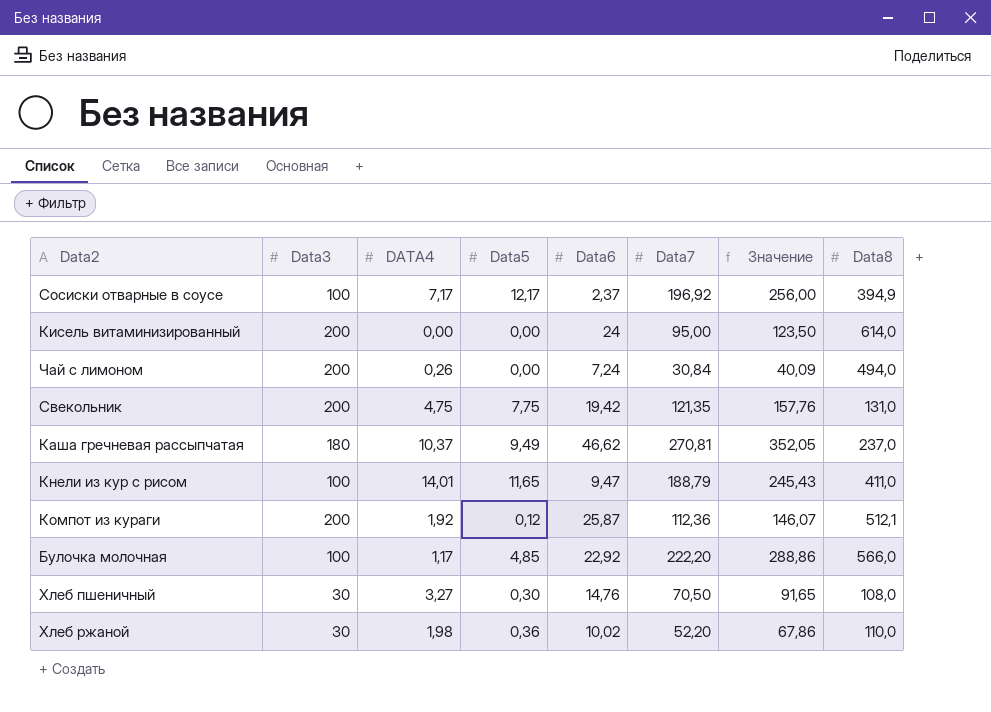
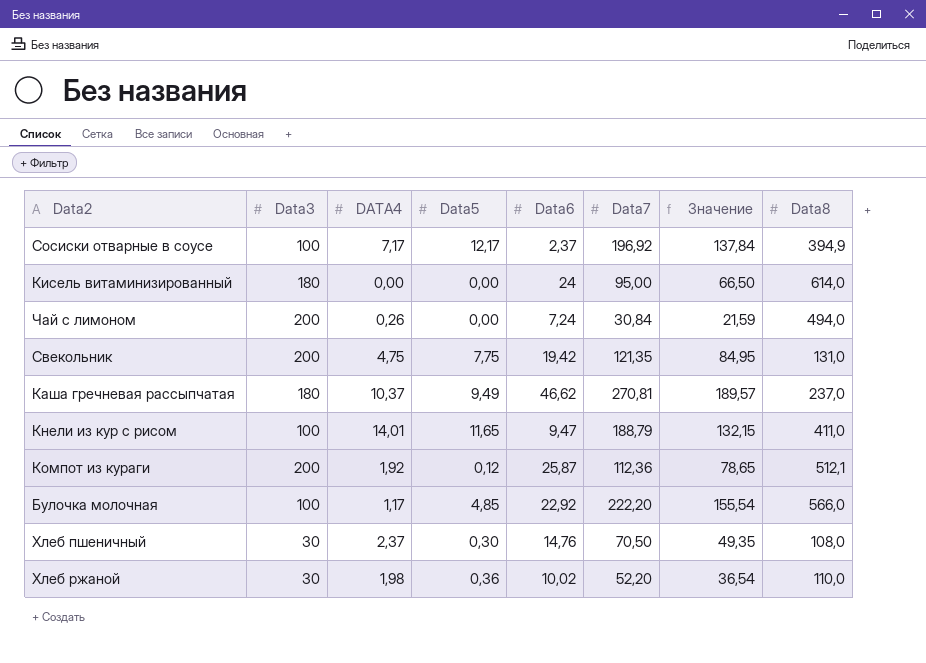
column Значение | formula: [Data7] * 1,3 -> [Data7] * 0,7
Кисель витаминизированный | Data3: 200 -> 180
Хлеб пшеничный | DATA4: 3,27 -> 2,37

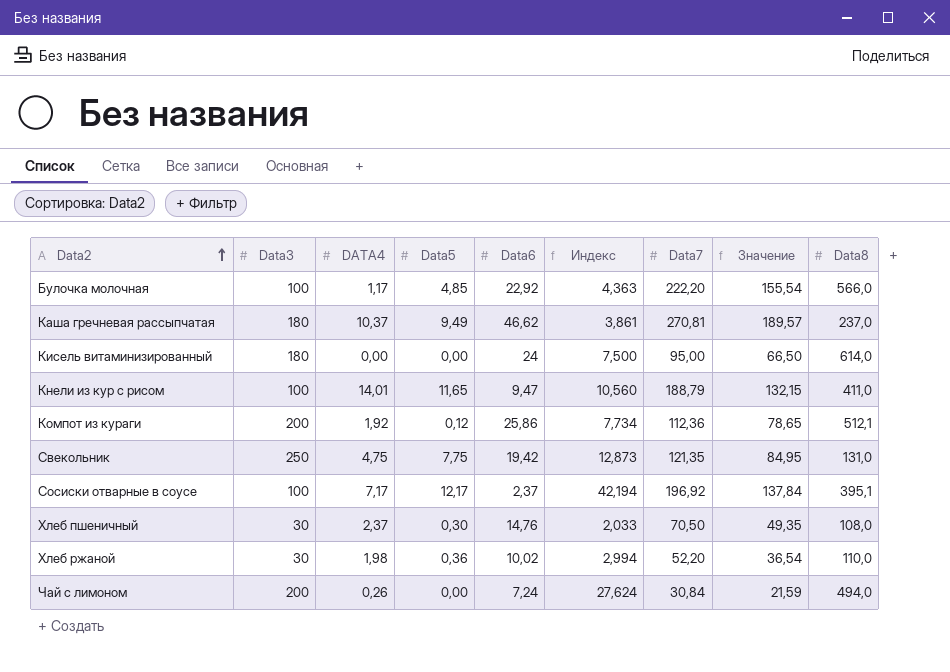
row order: none -> Data2 ascending
column Индекс | formula: none -> [Data3] / [Data6]
Компот из кураги | Data6: 25,87 -> 25,86
Свекольник | Data3: 200 -> 250
Сосиски отварные в соусе | Data8: 394,9 -> 395,1

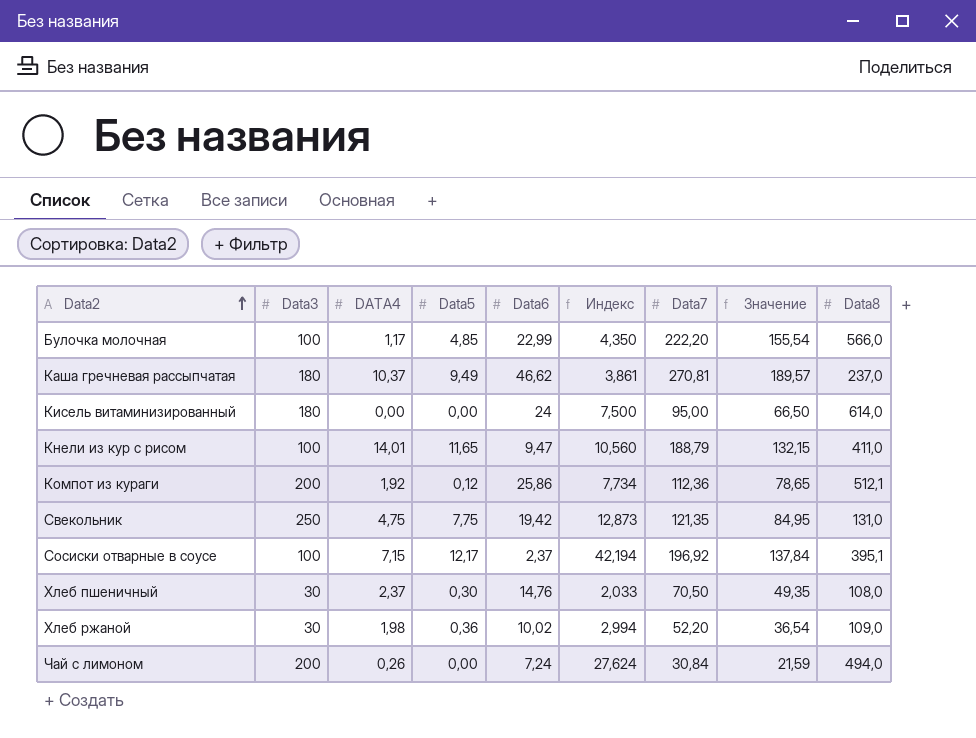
Булочка молочная | Data6: 22,92 -> 22,99
Булочка молочная | Индекс: 4,363 -> 4,350
Сосиски отварные в соусе | DATA4: 7,17 -> 7,15
Хлеб ржаной | Data8: 110,0 -> 109,0

